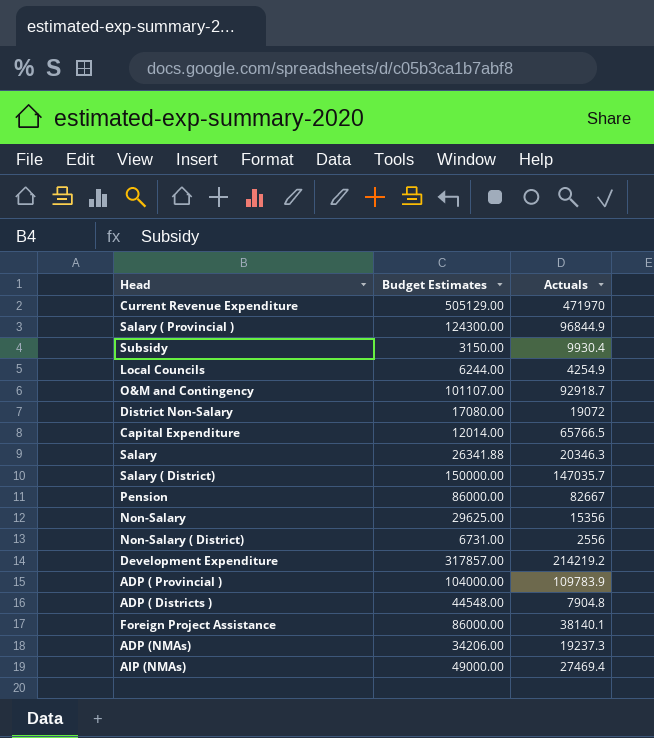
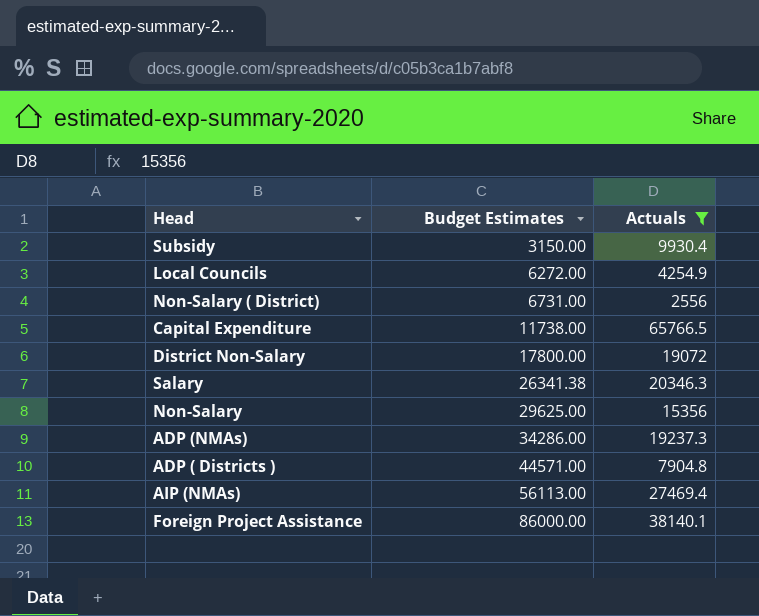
filter: none -> Actuals <= 65766.5
row order: none -> Budget Estimates ascending
Local Councils | Budget Estimates: 6244.00 -> 6272.00
Capital Expenditure | Budget Estimates: 12014.00 -> 11738.00
District Non-Salary | Budget Estimates: 17080.00 -> 17800.00
Salary | Budget Estimates: 26341.88 -> 26341.38
ADP (NMAs) | Budget Estimates: 34206.00 -> 34286.00
ADP ( Districts ) | Budget Estimates: 44548.00 -> 44571.00
AIP (NMAs) | Budget Estimates: 49000.00 -> 56113.00

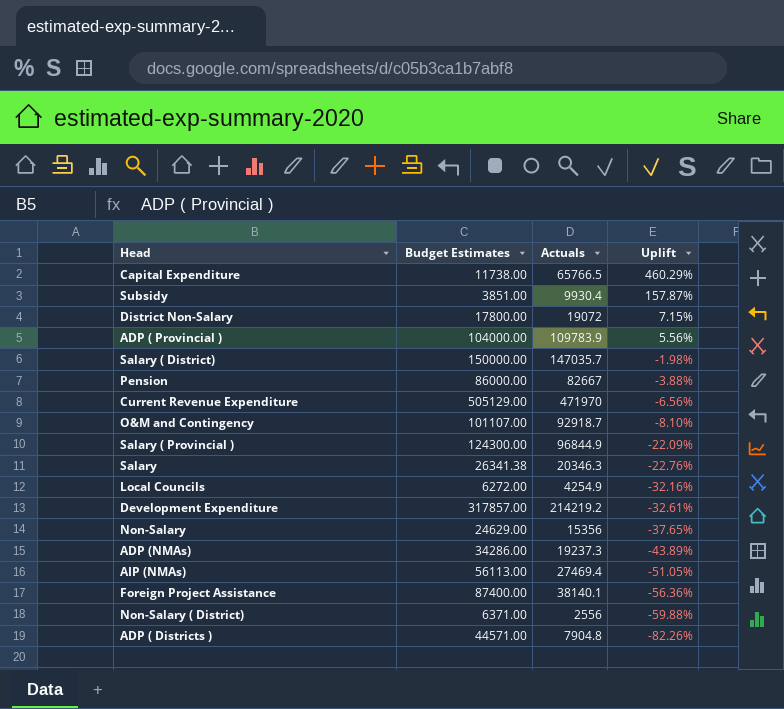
filter: Actuals <= 65766.5 -> none
row order: Budget Estimates ascending -> Uplift descending
column Uplift | formula: none -> ([Actuals] - [Budget Estimates]) / [Budget Estimates]
Subsidy | Budget Estimates: 3150.00 -> 3851.00
Non-Salary | Budget Estimates: 29625.00 -> 24629.00
Foreign Project Assistance | Budget Estimates: 86000.00 -> 87400.00
Non-Salary ( District) | Budget Estimates: 6731.00 -> 6371.00

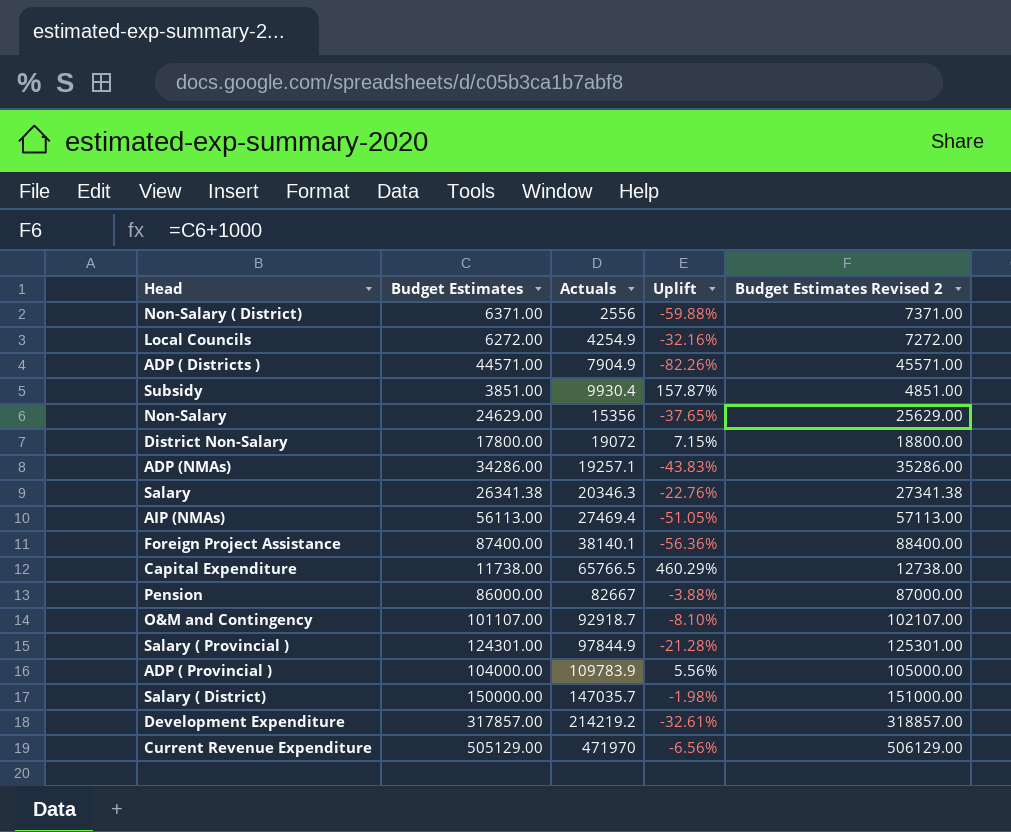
row order: Uplift descending -> Actuals ascending
column Budget Estimates Revised 2 | formula: none -> [Budget Estimates] + 1000
ADP ( Districts ) | Actuals: 7904.8 -> 7904.9
ADP (NMAs) | Actuals: 19237.3 -> 19257.1
ADP (NMAs) | Uplift: -43.89% -> -43.83%
Salary ( Provincial ) | Budget Estimates: 124300.00 -> 124301.00
Salary ( Provincial ) | Actuals: 96844.9 -> 97844.9
Salary ( Provincial ) | Uplift: -22.09% -> -21.28%

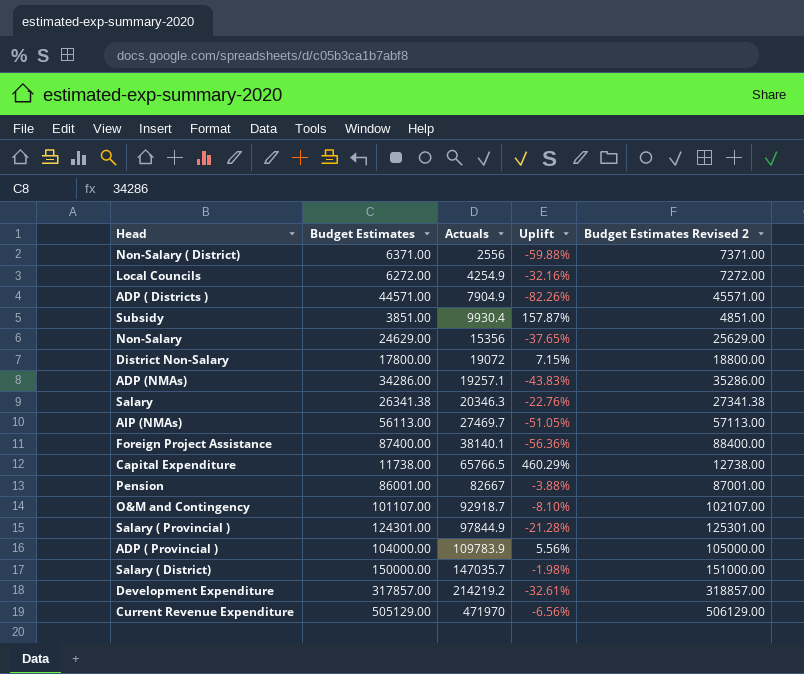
AIP (NMAs) | Actuals: 27469.4 -> 27469.7
Pension | Budget Estimates: 86000.00 -> 86001.00
Pension | Budget Estimates Revised 2: 87000.00 -> 87001.00

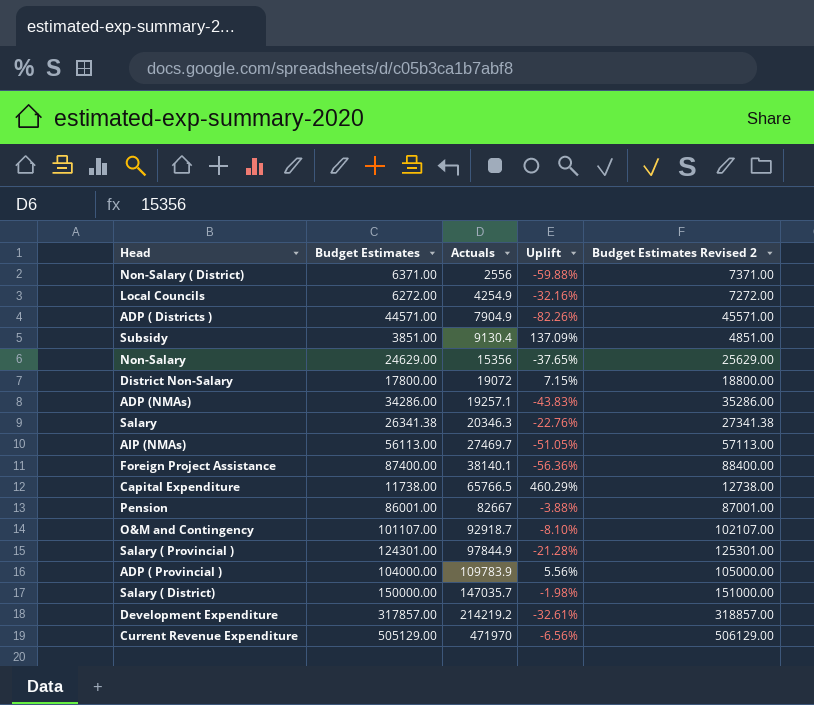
Subsidy | Actuals: 9930.4 -> 9130.4
Subsidy | Uplift: 157.87% -> 137.09%

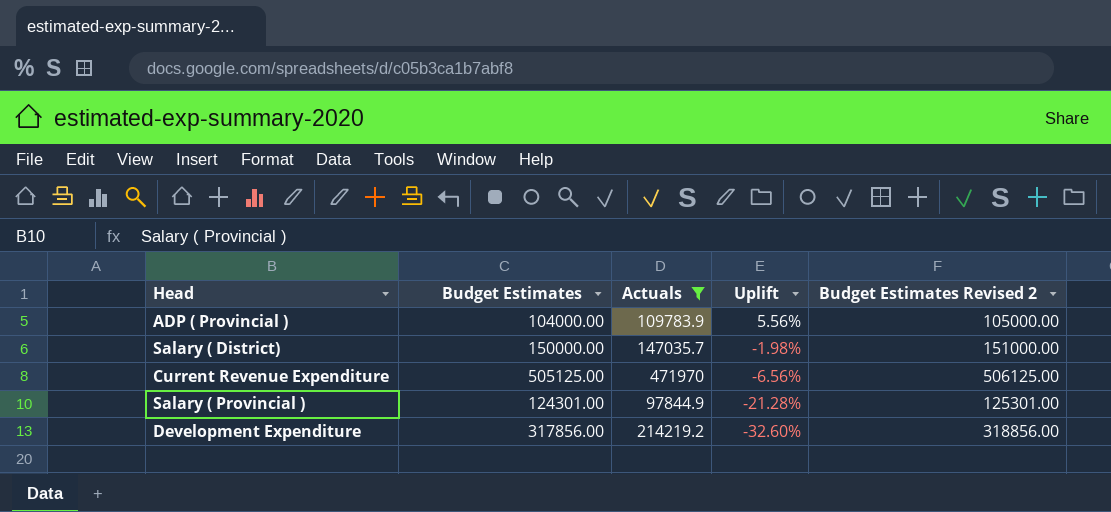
filter: none -> Actuals >= 97844.9
row order: Actuals ascending -> Uplift descending
Current Revenue Expenditure | Budget Estimates: 505129.00 -> 505125.00
Current Revenue Expenditure | Budget Estimates Revised 2: 506129.00 -> 506125.00
Development Expenditure | Budget Estimates: 317857.00 -> 317856.00
Development Expenditure | Uplift: -32.61% -> -32.60%
Development Expenditure | Budget Estimates Revised 2: 318857.00 -> 318856.00

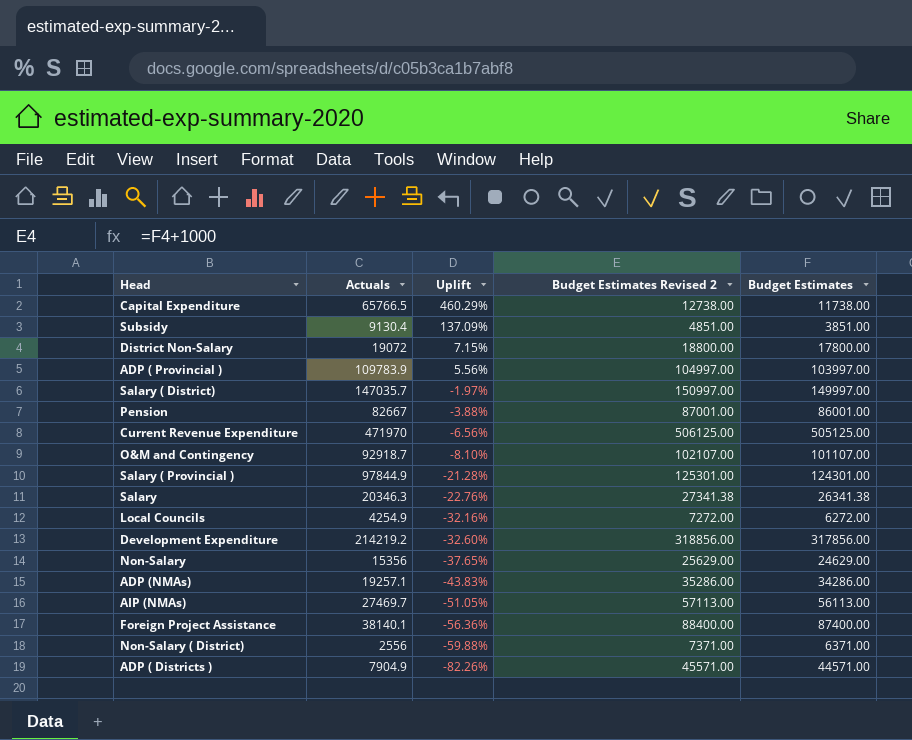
filter: Actuals >= 97844.9 -> none
column Budget Estimates | position: 2 -> 5
ADP ( Provincial ) | Budget Estimates Revised 2: 105000.00 -> 104997.00
ADP ( Provincial ) | Budget Estimates: 104000.00 -> 103997.00
Salary ( District) | Uplift: -1.98% -> -1.97%
Salary ( District) | Budget Estimates Revised 2: 151000.00 -> 150997.00
Salary ( District) | Budget Estimates: 150000.00 -> 149997.00

